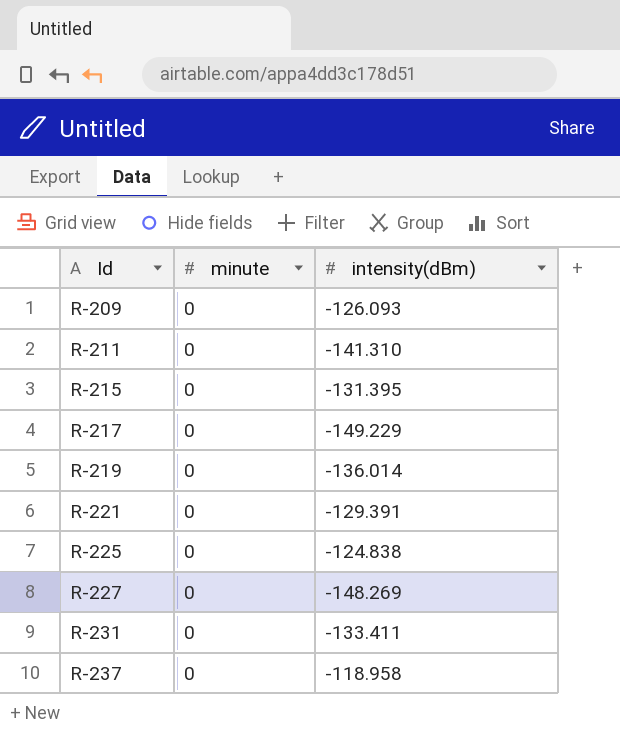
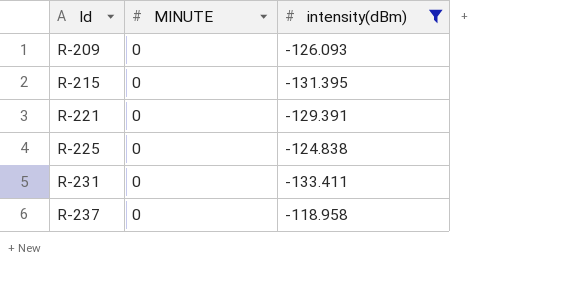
filter: none -> intensity(dBm) >= -133.411
column name: minute -> MINUTE

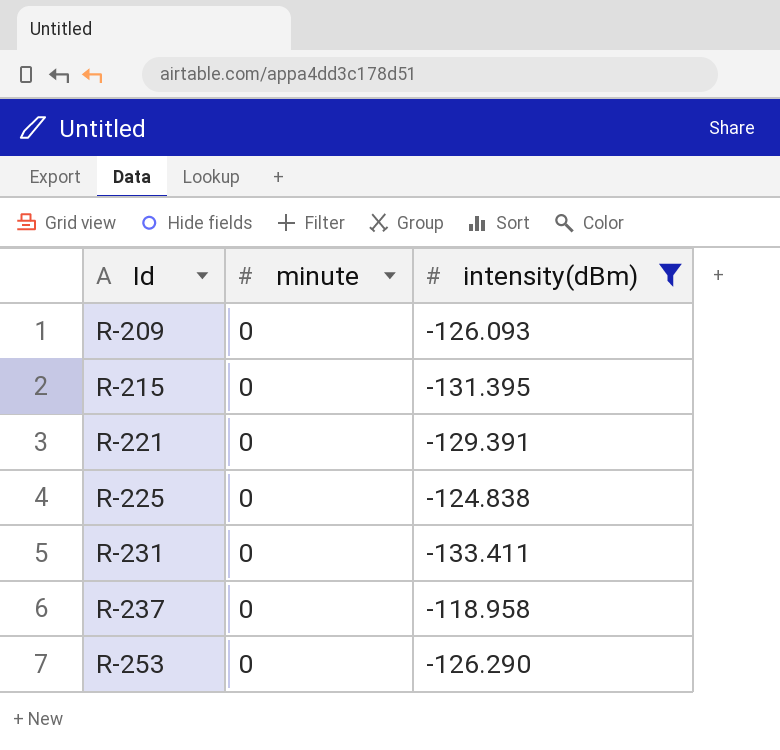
column name: MINUTE -> minute
row R-253: none -> 0 | -126.290

